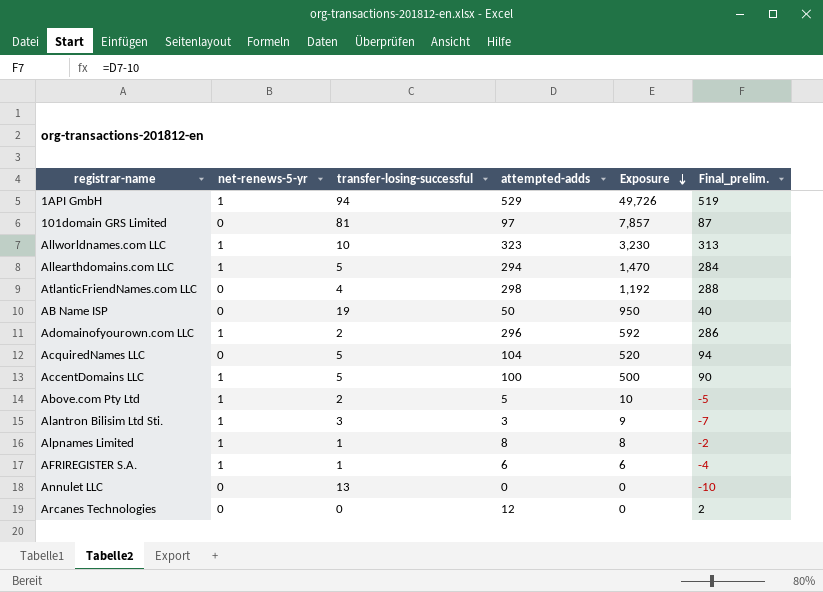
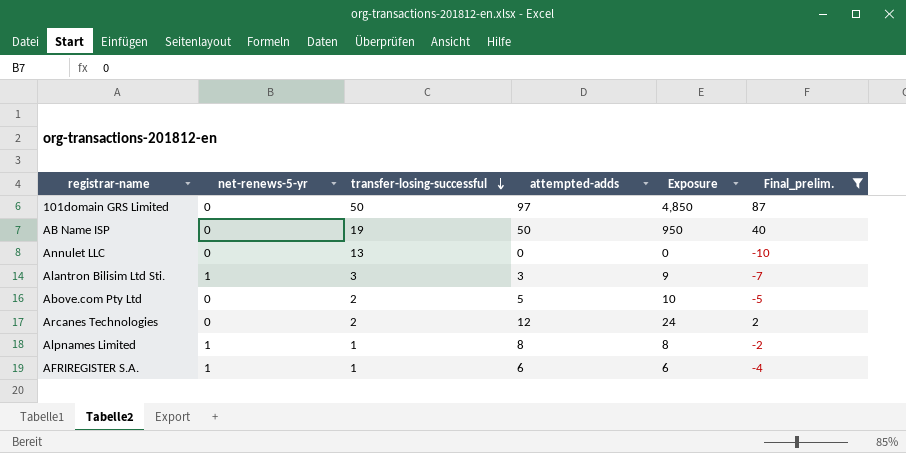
filter: none -> Final_prelim. <= 87
row order: Exposure descending -> transfer-losing-successful descending
101domain GRS Limited | transfer-losing-successful: 81 -> 50
101domain GRS Limited | Exposure: 7,857 -> 4,850
Above.com Pty Ltd | net-renews-5-yr: 1 -> 0
Arcanes Technologies | transfer-losing-successful: 0 -> 2
Arcanes Technologies | Exposure: 0 -> 24

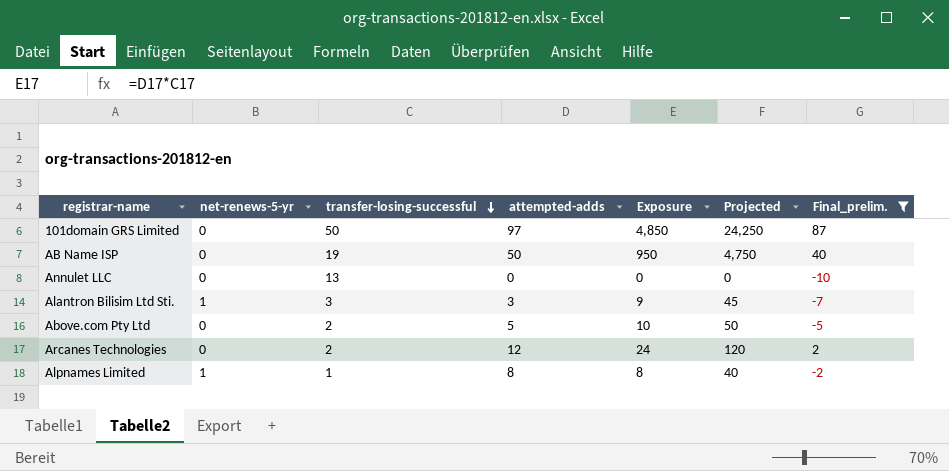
column Projected | formula: none -> [Exposure] * 5
row AFRIREGISTER S.A.: 1 | 1 | 6 | 6 | -4 -> none

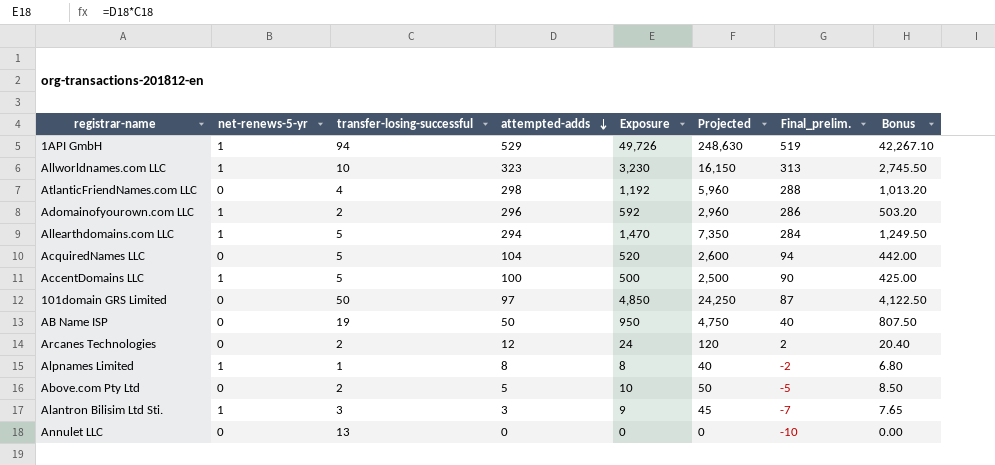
filter: Final_prelim. <= 87 -> none
row order: transfer-losing-successful descending -> attempted-adds descending
column Bonus | formula: none -> [Exposure] * 0.85

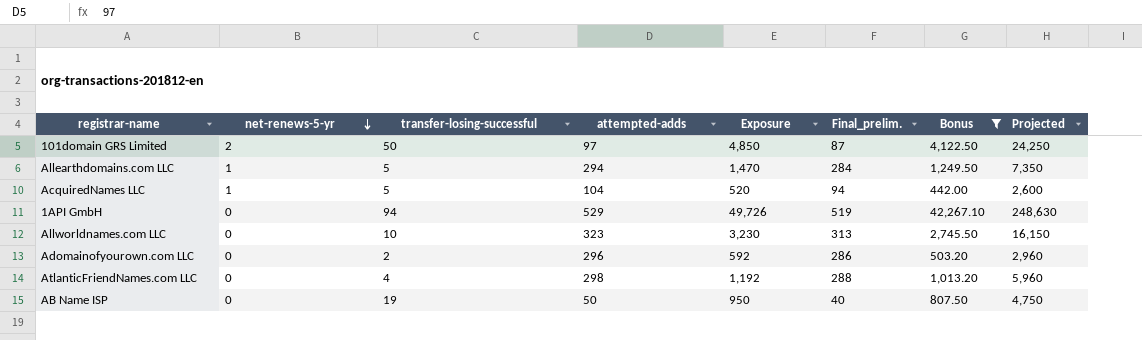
filter: none -> Bonus >= 442.00
row order: attempted-adds descending -> net-renews-5-yr descending
column Projected | position: 6 -> 8
101domain GRS Limited | net-renews-5-yr: 0 -> 2
AcquiredNames LLC | net-renews-5-yr: 0 -> 1
1API GmbH | net-renews-5-yr: 1 -> 0
Allworldnames.com LLC | net-renews-5-yr: 1 -> 0
Adomainofyourown.com LLC | net-renews-5-yr: 1 -> 0

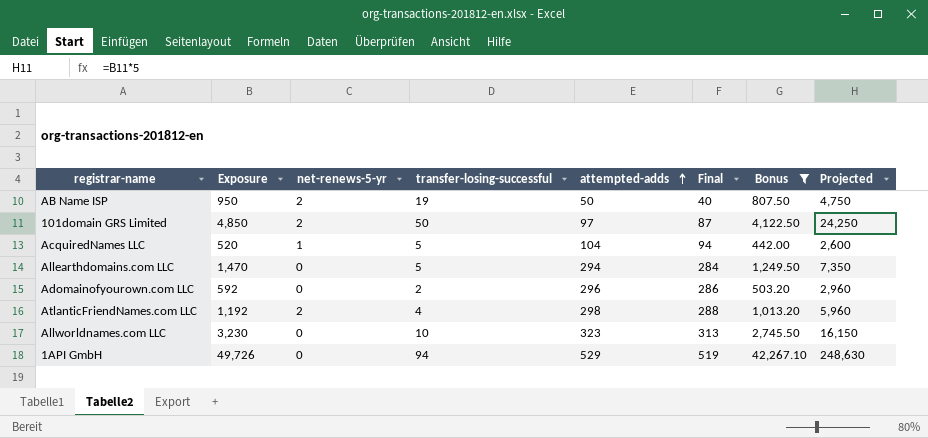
row order: net-renews-5-yr descending -> attempted-adds ascending
column Exposure | position: 5 -> 2
column name: Final_prelim. -> Final
AB Name ISP | net-renews-5-yr: 0 -> 2
Allearthdomains.com LLC | net-renews-5-yr: 1 -> 0
AtlanticFriendNames.com LLC | net-renews-5-yr: 0 -> 2

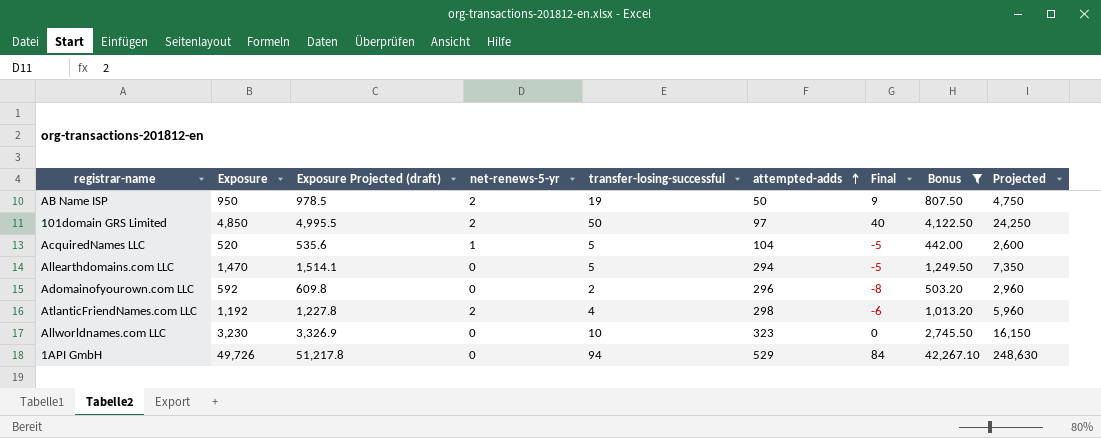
column Exposure Projected (draft) | formula: none -> [Exposure] * 1.03
column Final | formula: [attempted-adds] - 10 -> [transfer-losing-successful] - 10

